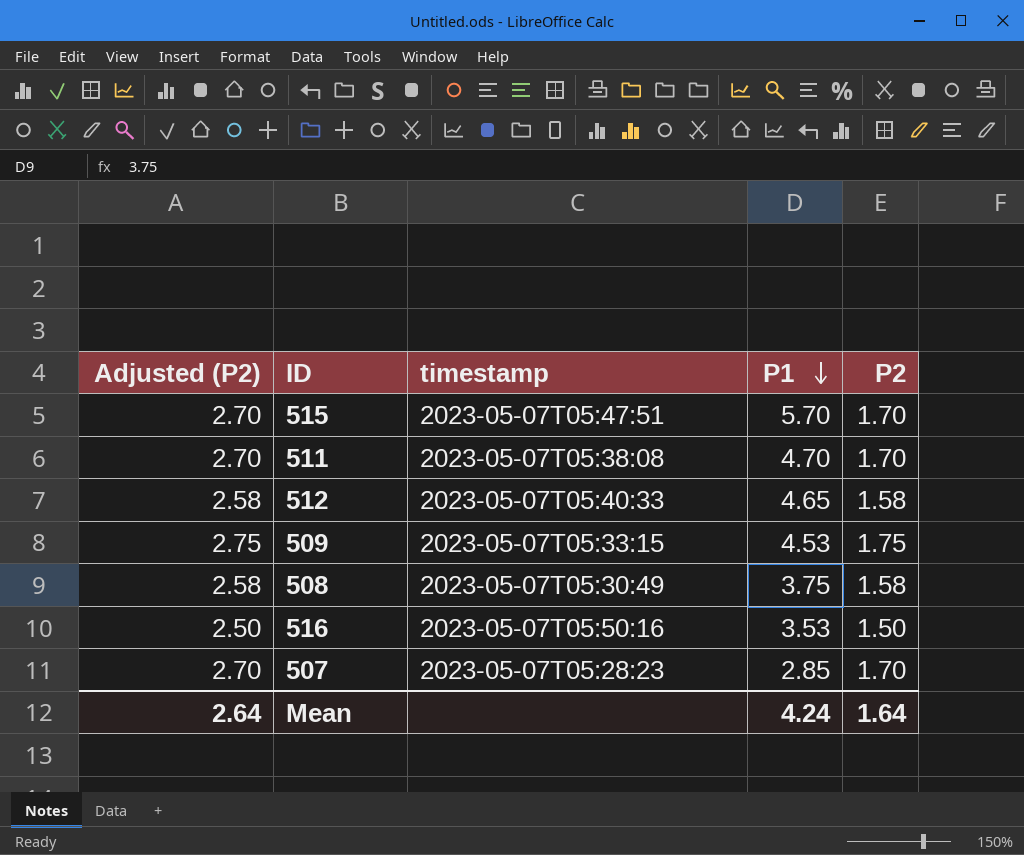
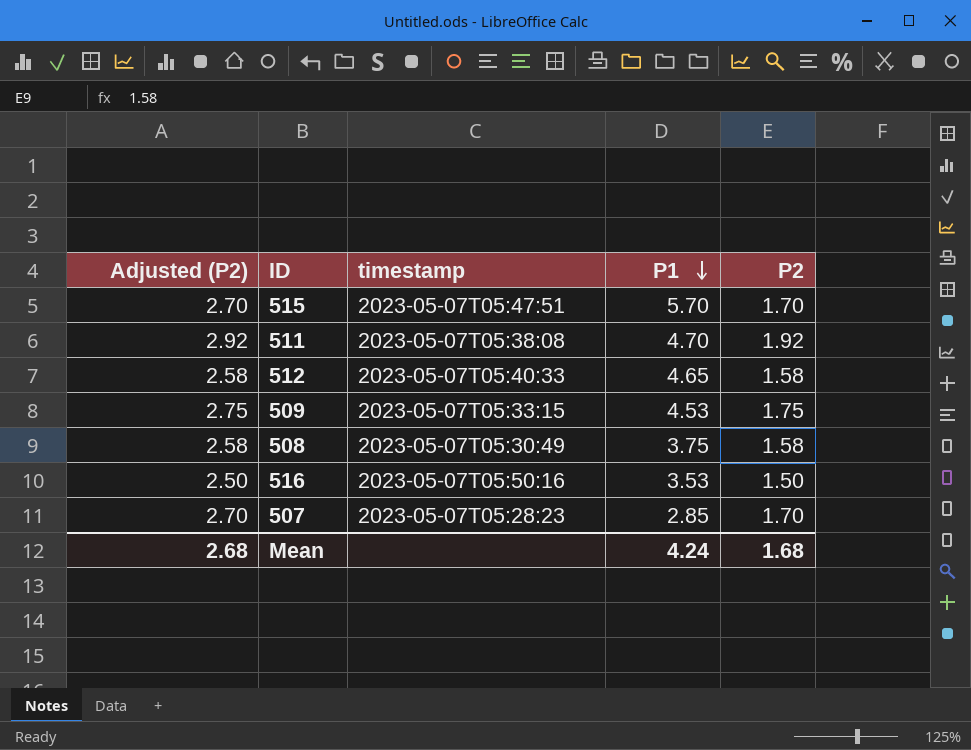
511 | Adjusted (P2): 2.70 -> 2.92
511 | P2: 1.70 -> 1.92
Mean | Adjusted (P2): 2.64 -> 2.68
Mean | P2: 1.64 -> 1.68

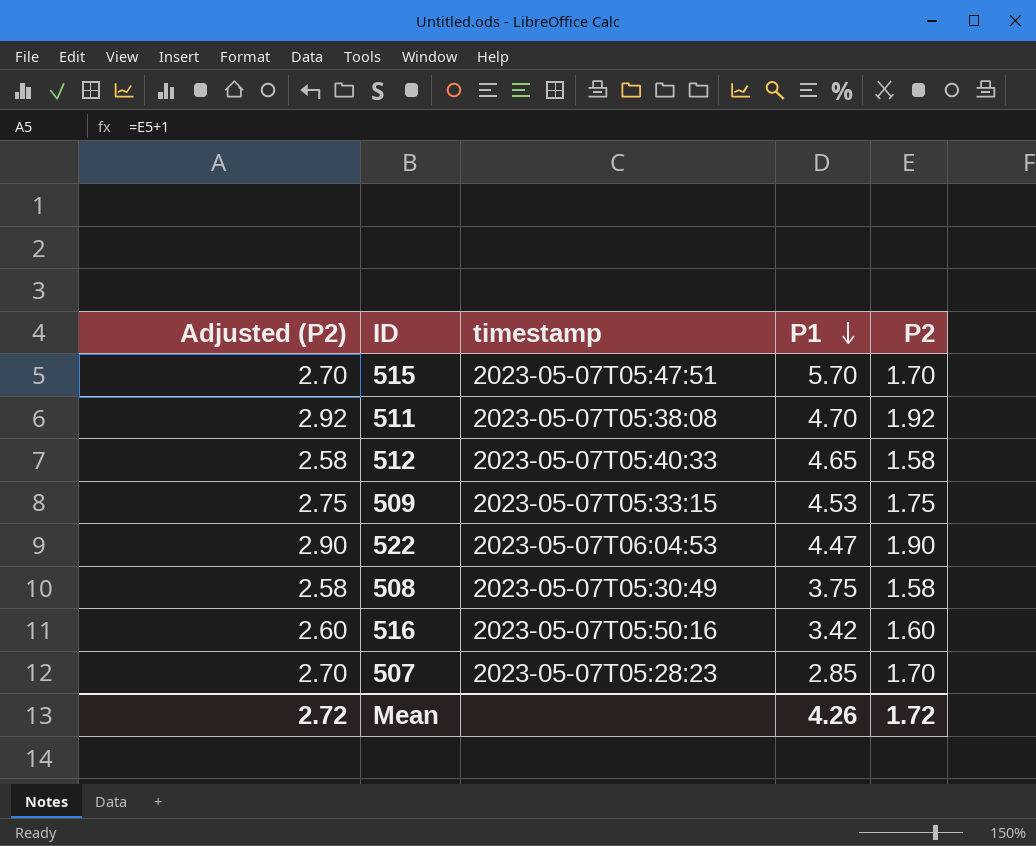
row 522: none -> 2.90 | 2023-05-07T06:04:53 | 4.47 | 1.90
516 | Adjusted (P2): 2.50 -> 2.60
516 | P1: 3.53 -> 3.42
516 | P2: 1.50 -> 1.60
Mean | Adjusted (P2): 2.68 -> 2.72
Mean | P1: 4.24 -> 4.26
Mean | P2: 1.68 -> 1.72

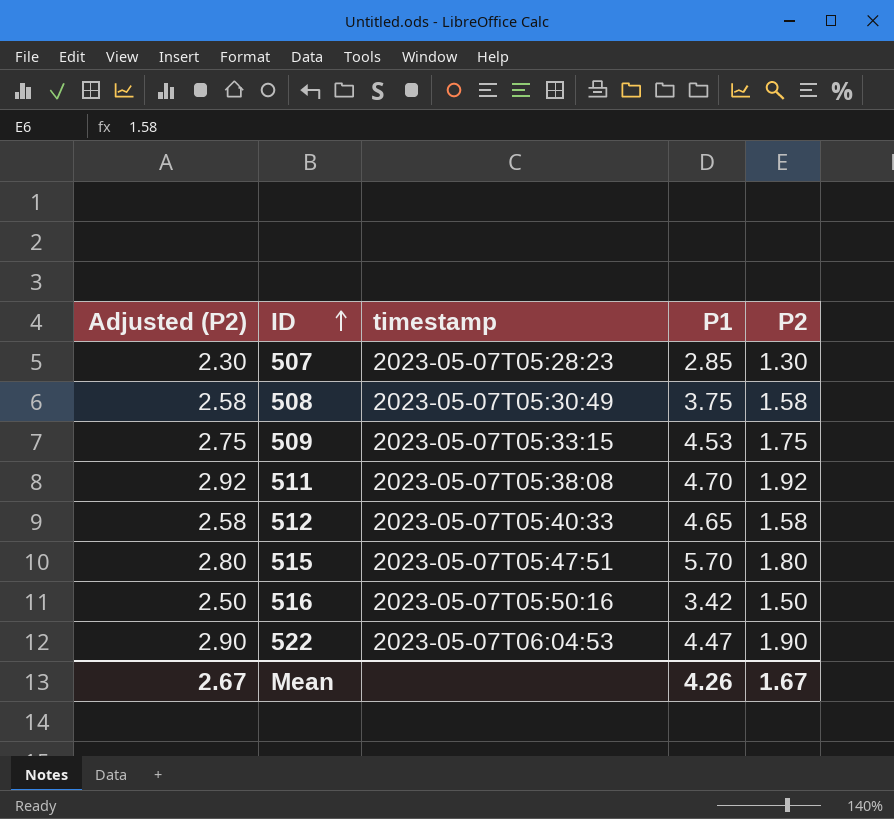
row order: P1 descending -> ID ascending
507 | Adjusted (P2): 2.70 -> 2.30
507 | P2: 1.70 -> 1.30
515 | Adjusted (P2): 2.70 -> 2.80
515 | P2: 1.70 -> 1.80
516 | Adjusted (P2): 2.60 -> 2.50
516 | P2: 1.60 -> 1.50
Mean | Adjusted (P2): 2.72 -> 2.67
Mean | P2: 1.72 -> 1.67

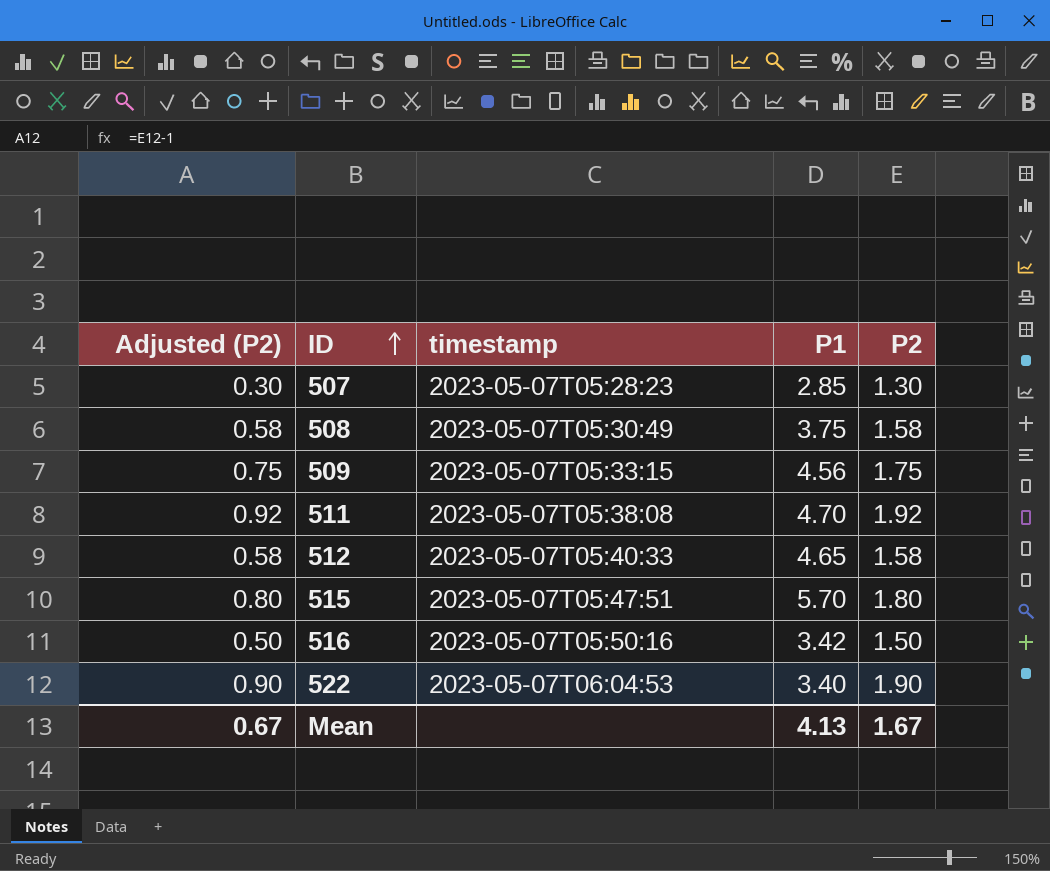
column Adjusted (P2) | formula: [P2] + 1 -> [P2] - 1
509 | P1: 4.53 -> 4.56
522 | P1: 4.47 -> 3.40
Mean | Adjusted (P2): 2.67 -> 0.67
Mean | P1: 4.26 -> 4.13

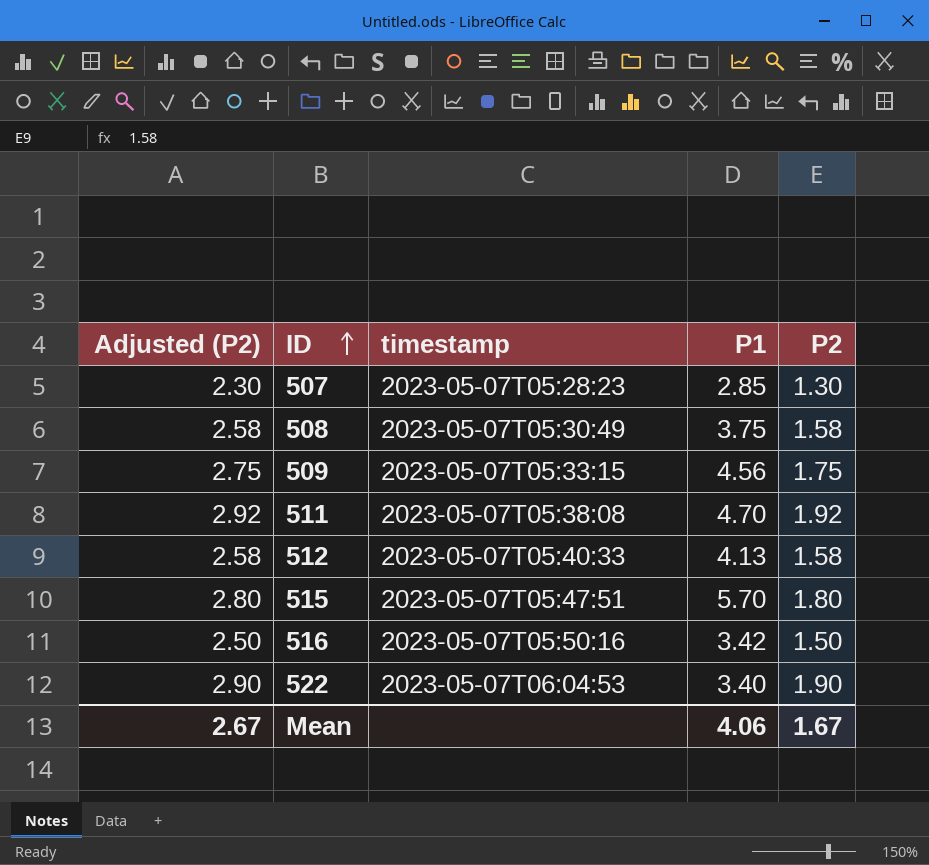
column Adjusted (P2) | formula: [P2] - 1 -> [P2] + 1
512 | P1: 4.65 -> 4.13
Mean | Adjusted (P2): 0.67 -> 2.67
Mean | P1: 4.13 -> 4.06

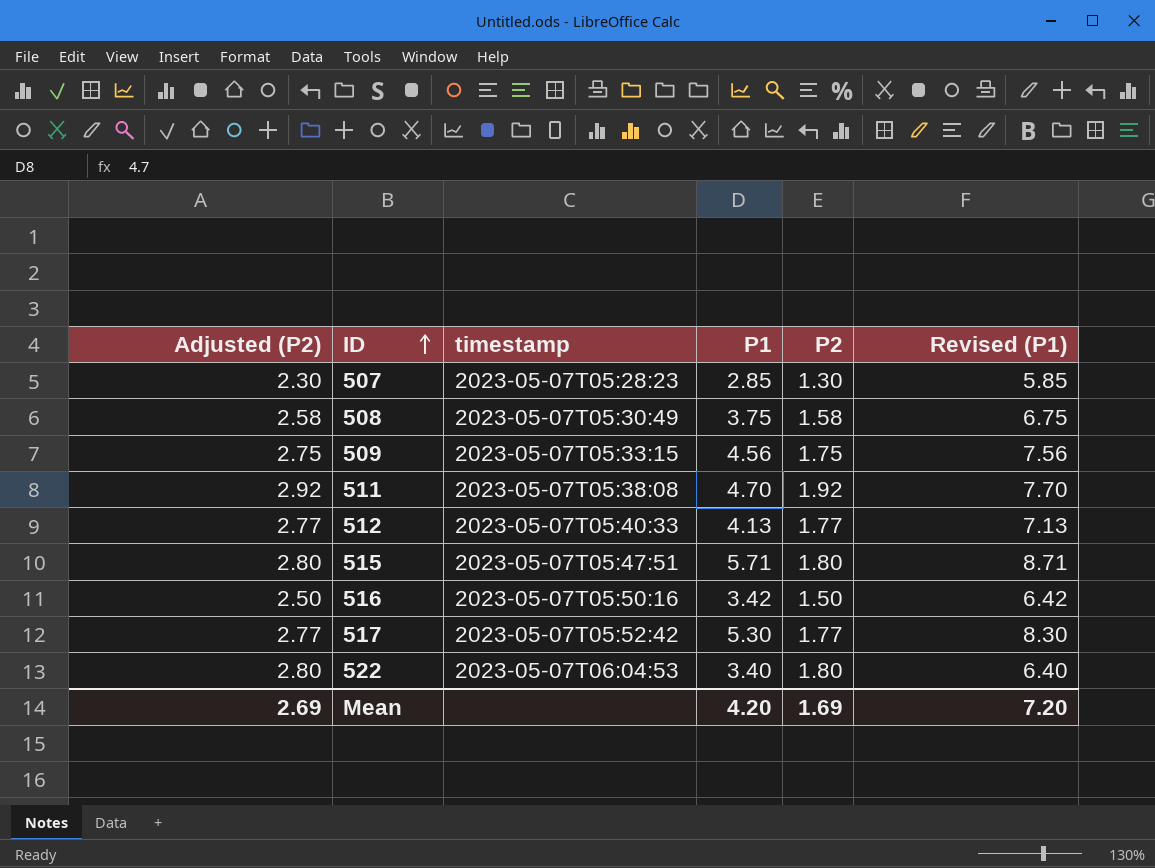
column Revised (P1) | formula: none -> [P1] + 3
512 | Adjusted (P2): 2.58 -> 2.77
512 | P2: 1.58 -> 1.77
515 | P1: 5.70 -> 5.71
row 517: none -> 2.77 | 2023-05-07T05:52:42 | 5.30 | 1.77 | 8.30
522 | Adjusted (P2): 2.90 -> 2.80
522 | P2: 1.90 -> 1.80
Mean | Adjusted (P2): 2.67 -> 2.69
Mean | P1: 4.06 -> 4.20
Mean | P2: 1.67 -> 1.69

